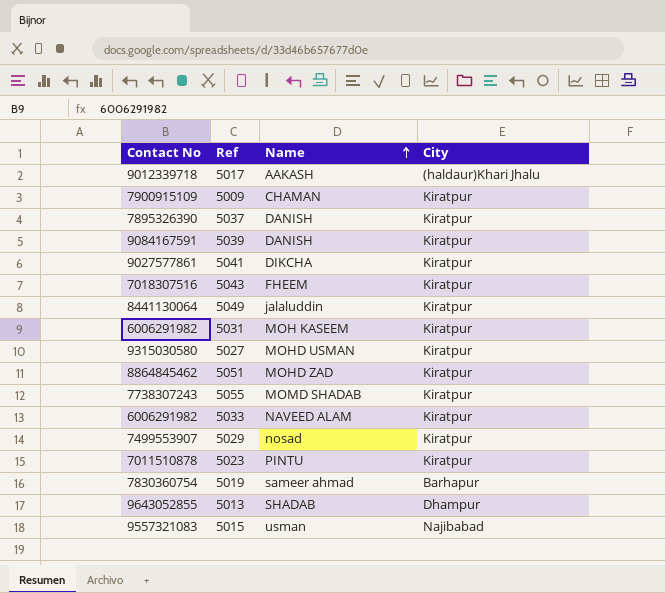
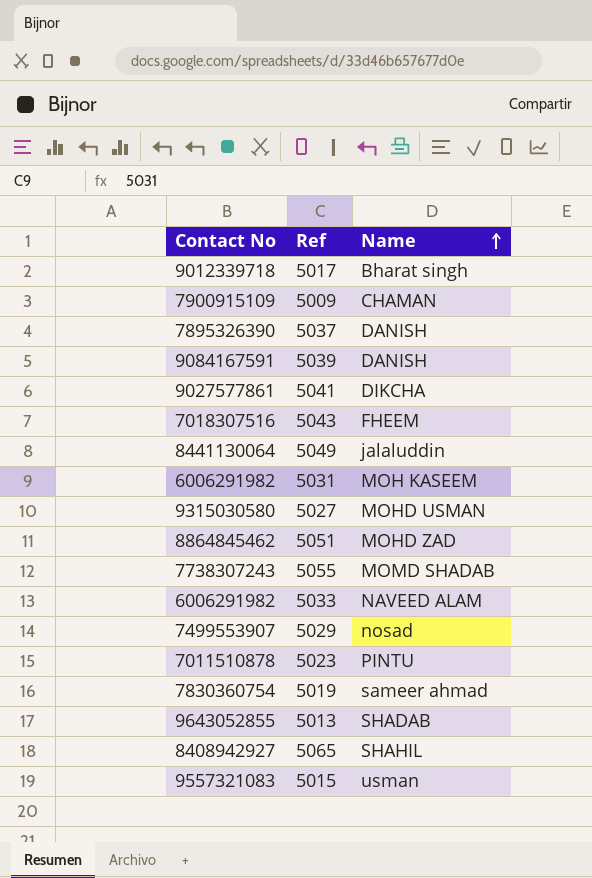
column City | position: 4 -> none
5017 | Name: AAKASH -> Bharat singh
row 5065: none -> 8408942927 | SHAHIL

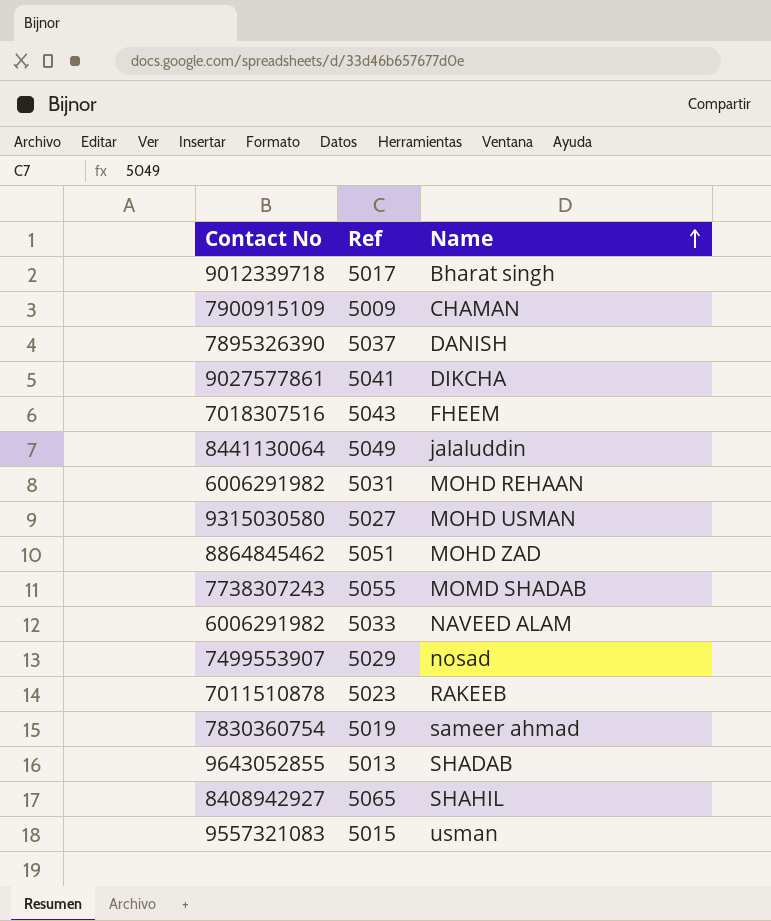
row 5039: 9084167591 | DANISH -> none
5031 | Name: MOH KASEEM -> MOHD REHAAN
5023 | Name: PINTU -> RAKEEB

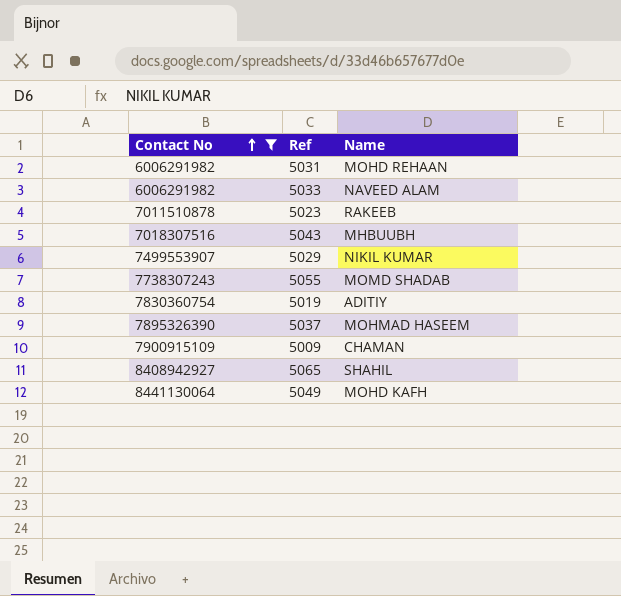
filter: none -> Contact No <= 8441130064
row order: Name ascending -> Contact No ascending
5043 | Name: FHEEM -> MHBUUBH
5029 | Name: nosad -> NIKIL KUMAR
5019 | Name: sameer ahmad -> ADITIY
5037 | Name: DANISH -> MOHMAD HASEEM
5049 | Name: jalaluddin -> MOHD KAFH

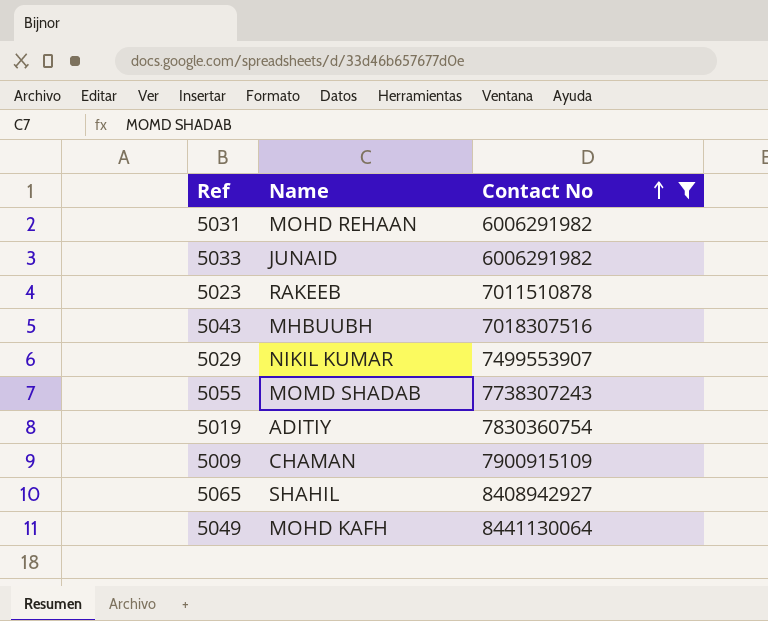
column Contact No | position: 1 -> 3
row 5037: 7895326390 | MOHMAD HASEEM -> none
5033 | Name: NAVEED ALAM -> JUNAID

